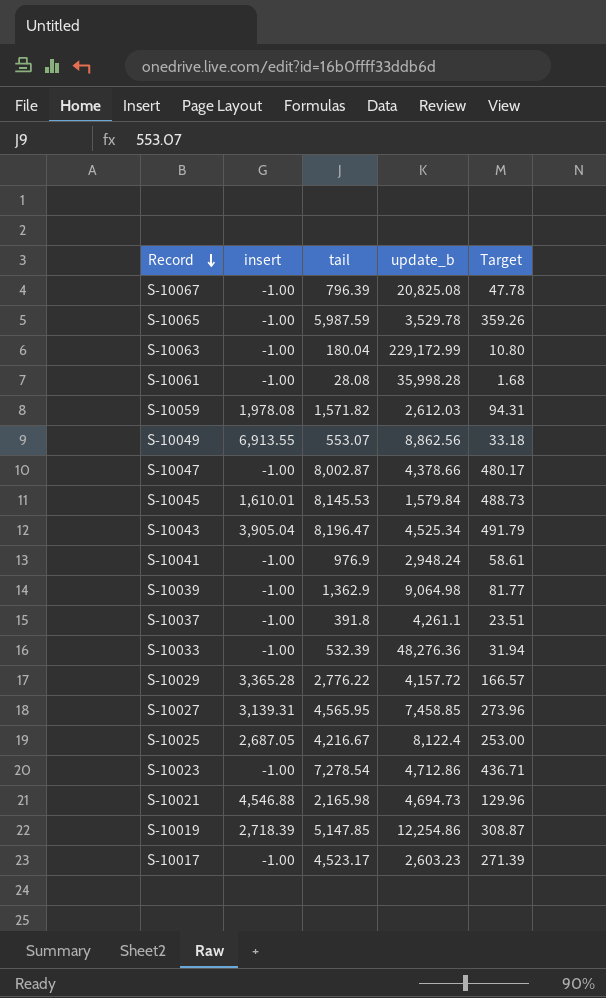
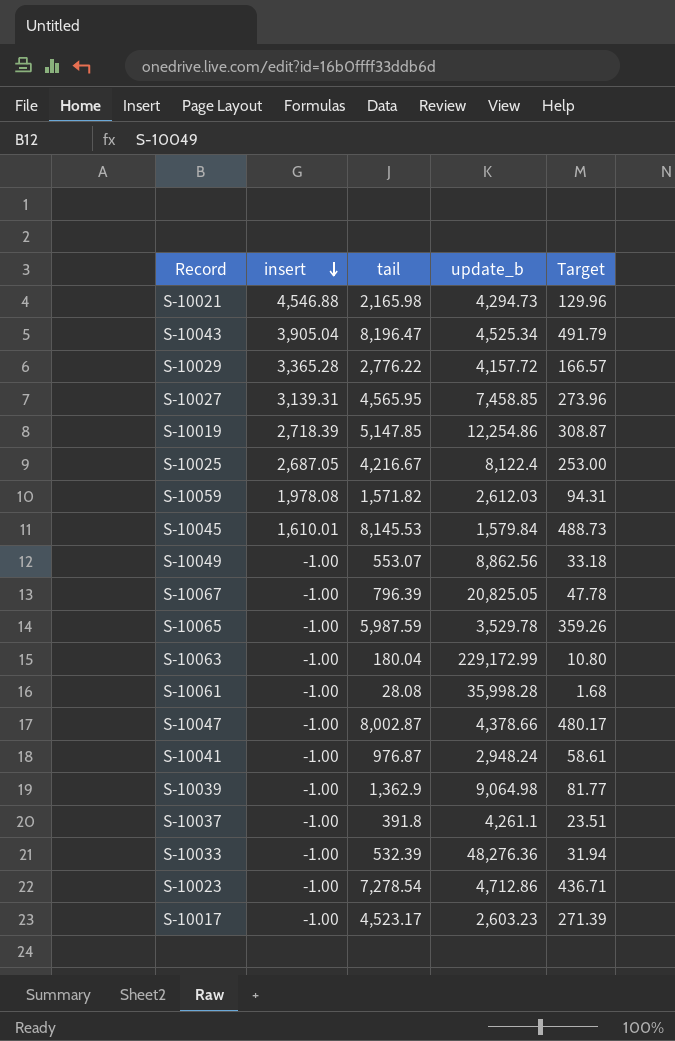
row order: Record descending -> insert descending
S-10021 | update_b: 4,694.73 -> 4,294.73
S-10049 | insert: 6,913.55 -> -1.00
S-10067 | update_b: 20,825.08 -> 20,825.05
S-10041 | tail: 976.9 -> 976.87

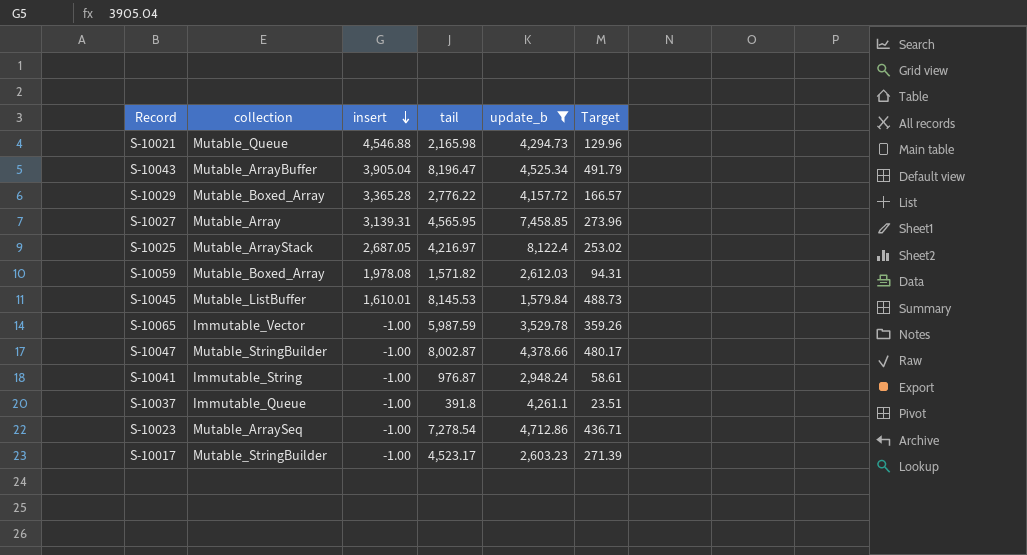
filter: none -> update_b <= 8,122.4
column collection | position: none -> 2
S-10025 | tail: 4,216.67 -> 4,216.97
S-10025 | Target: 253.00 -> 253.02

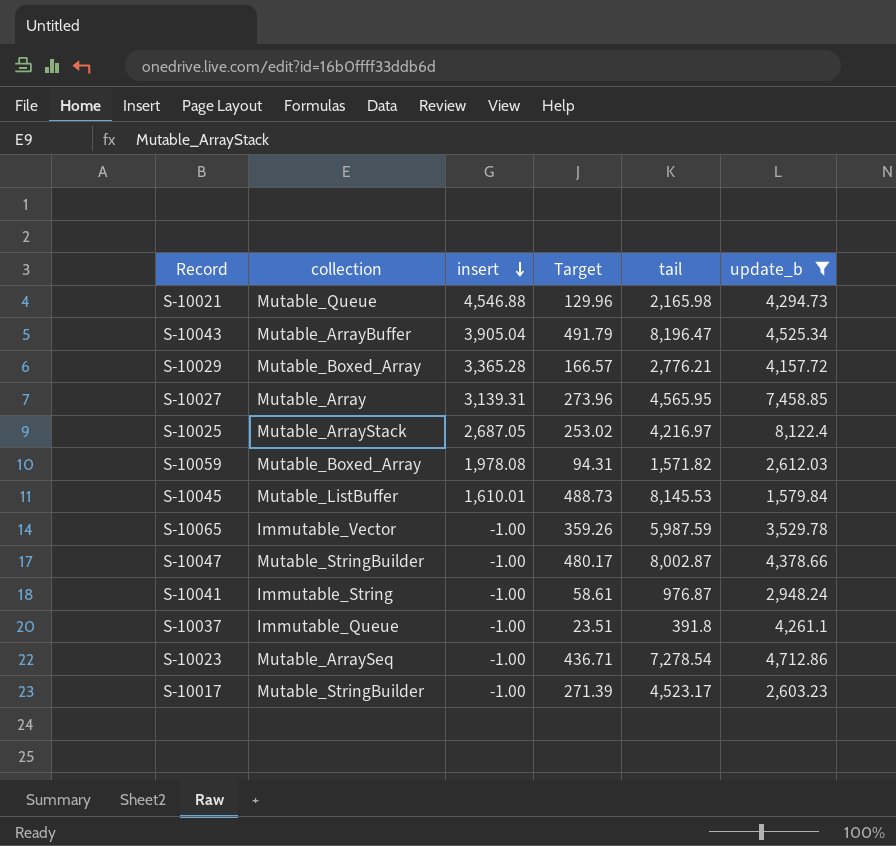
column Target | position: 6 -> 4
S-10029 | tail: 2,776.22 -> 2,776.21

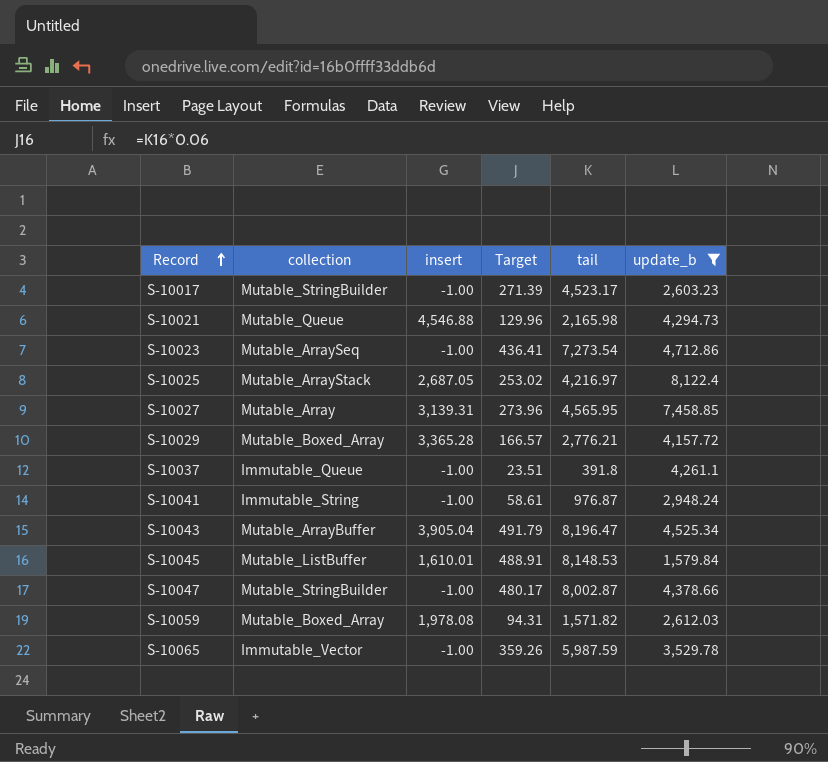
row order: insert descending -> Record ascending
S-10023 | Target: 436.71 -> 436.41
S-10023 | tail: 7,278.54 -> 7,273.54
S-10045 | Target: 488.73 -> 488.91
S-10045 | tail: 8,145.53 -> 8,148.53

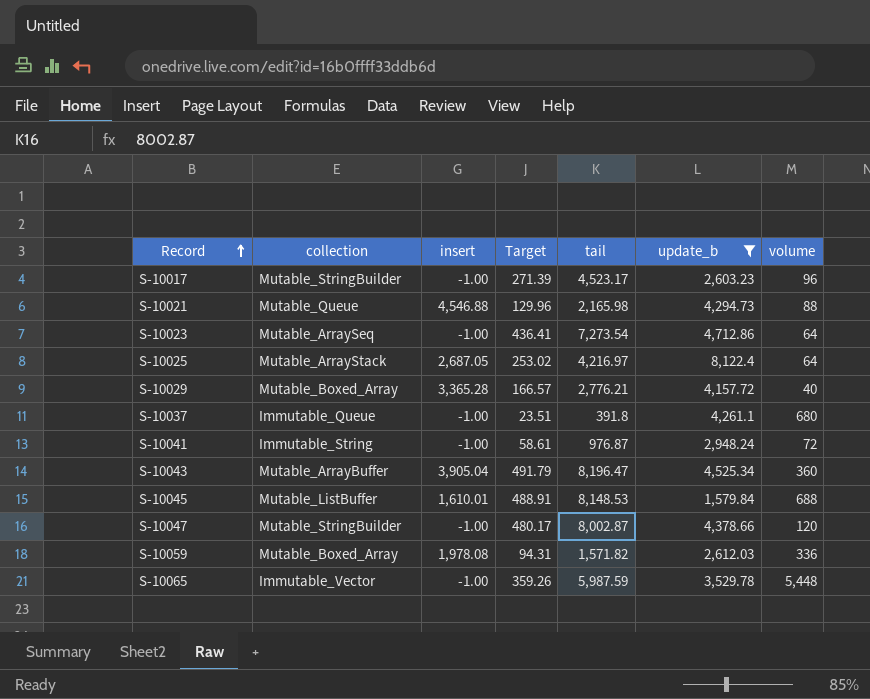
column volume | position: none -> 7
row S-10027: Mutable_Array | 3,139.31 | 273.96 | 4,565.95 | 7,458.85 -> none

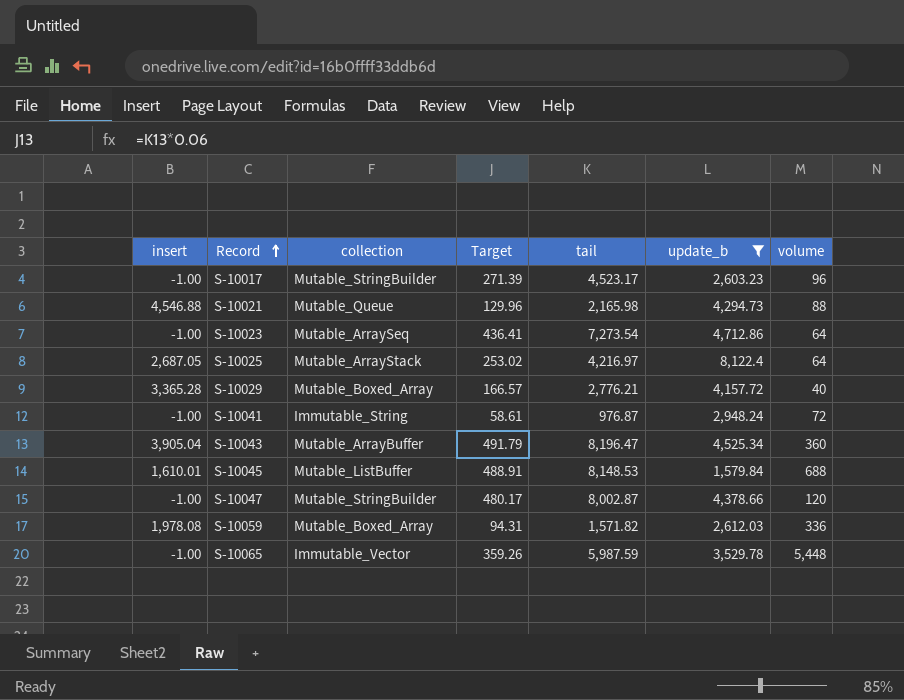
column insert | position: 3 -> 1
row S-10037: Immutable_Queue | -1.00 | 23.51 | 391.8 | 4,261.1 | 680 -> none

